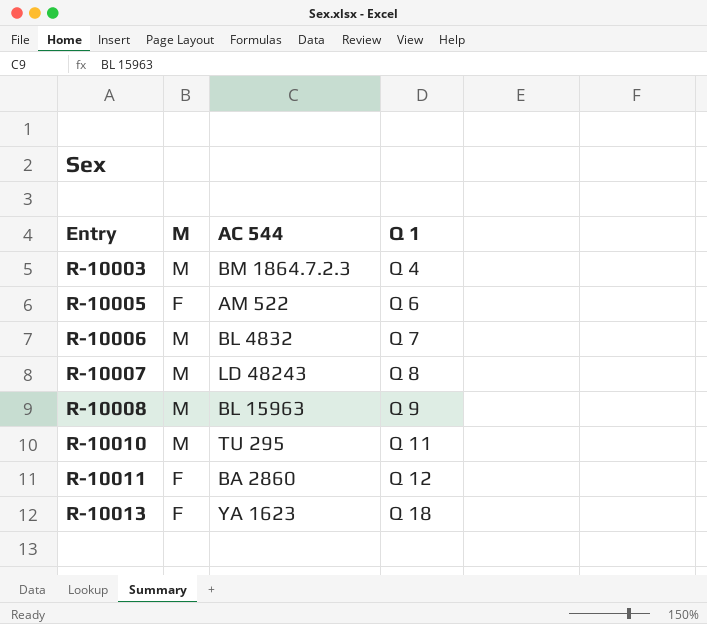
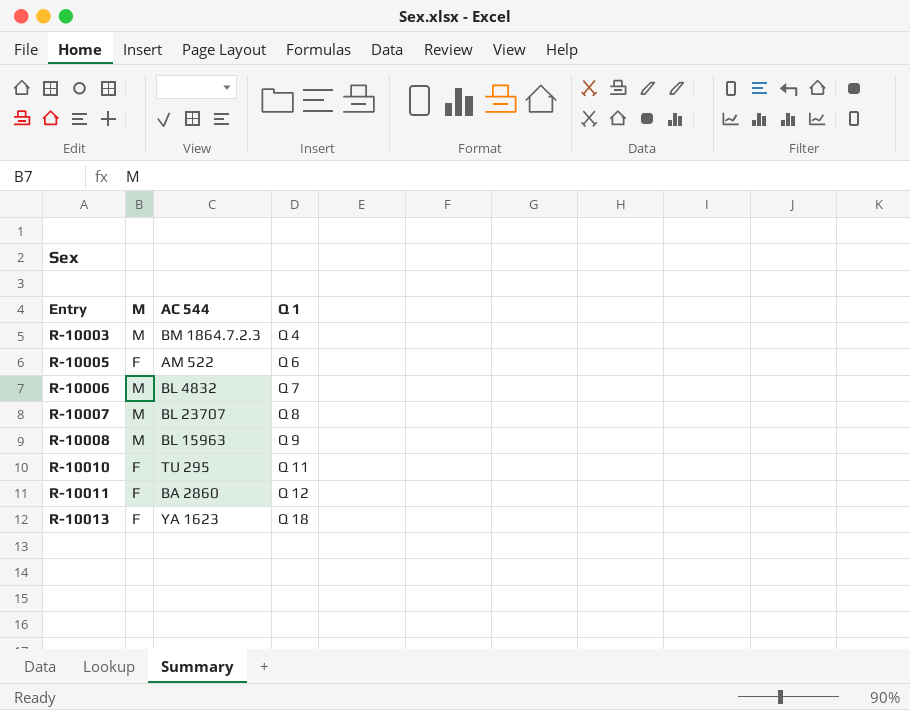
R-10007 | AC 544: LD 48243 -> BL 23707
R-10010 | M: M -> F

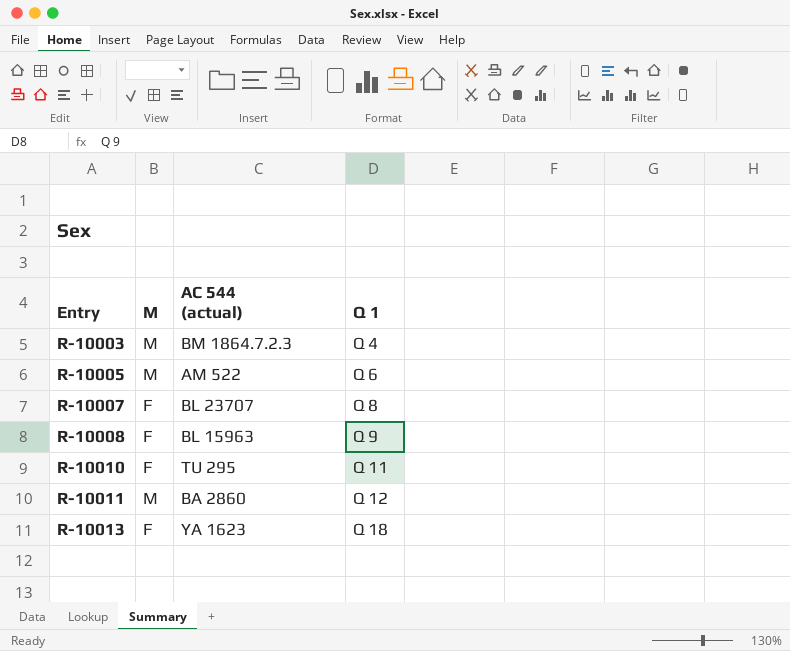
column name: AC 544 -> AC 544 (actual)
row R-10006: M | BL 4832 | Q 7 -> none
R-10005 | M: F -> M
R-10007 | M: M -> F
R-10008 | M: M -> F
R-10011 | M: F -> M

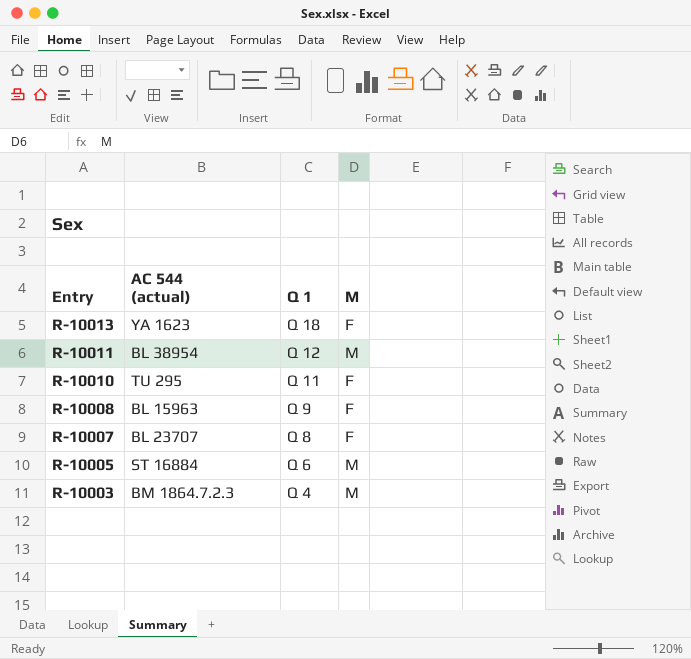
row order: Entry ascending -> Entry descending
column M | position: 2 -> 4
R-10011 | AC 544 (actual): BA 2860 -> BL 38954
R-10005 | AC 544 (actual): AM 522 -> ST 16884

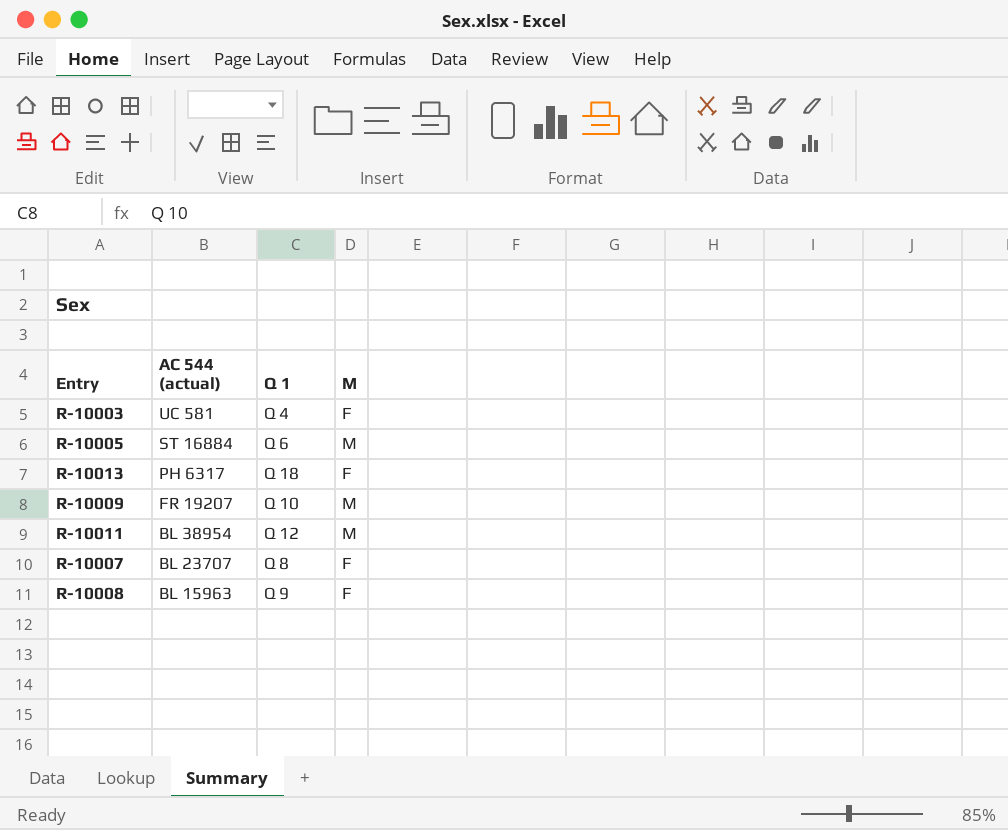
row order: Entry descending -> AC 544 (actual) descending
row R-10010: TU 295 | Q 11 | F -> none
R-10003 | AC 544 (actual): BM 1864.7.2.3 -> UC 581
R-10003 | M: M -> F
R-10013 | AC 544 (actual): YA 1623 -> PH 6317
row R-10009: none -> FR 19207 | Q 10 | M

